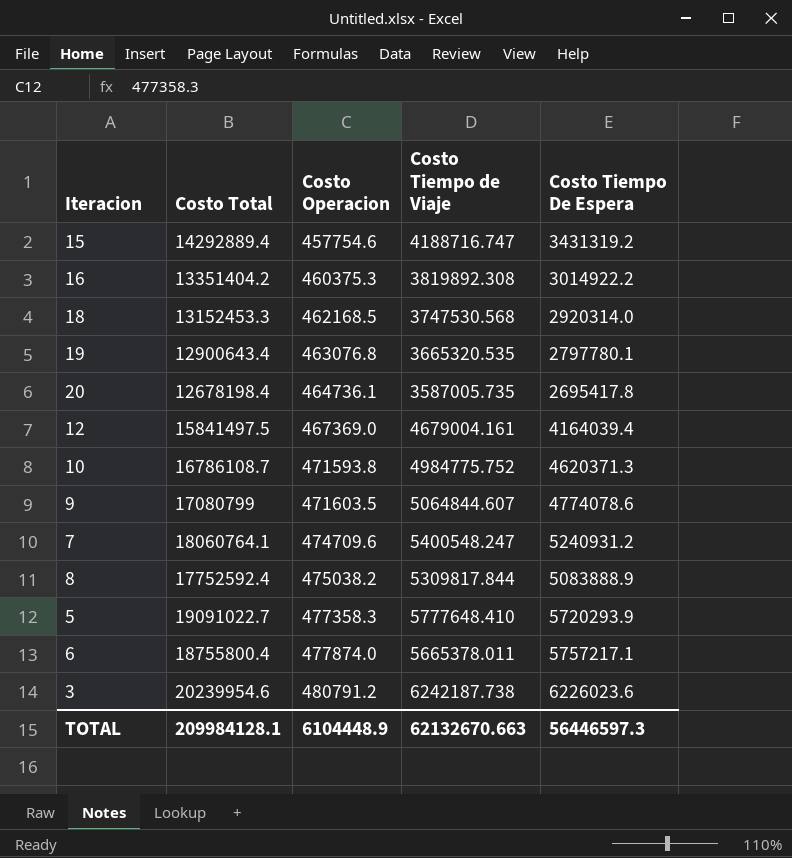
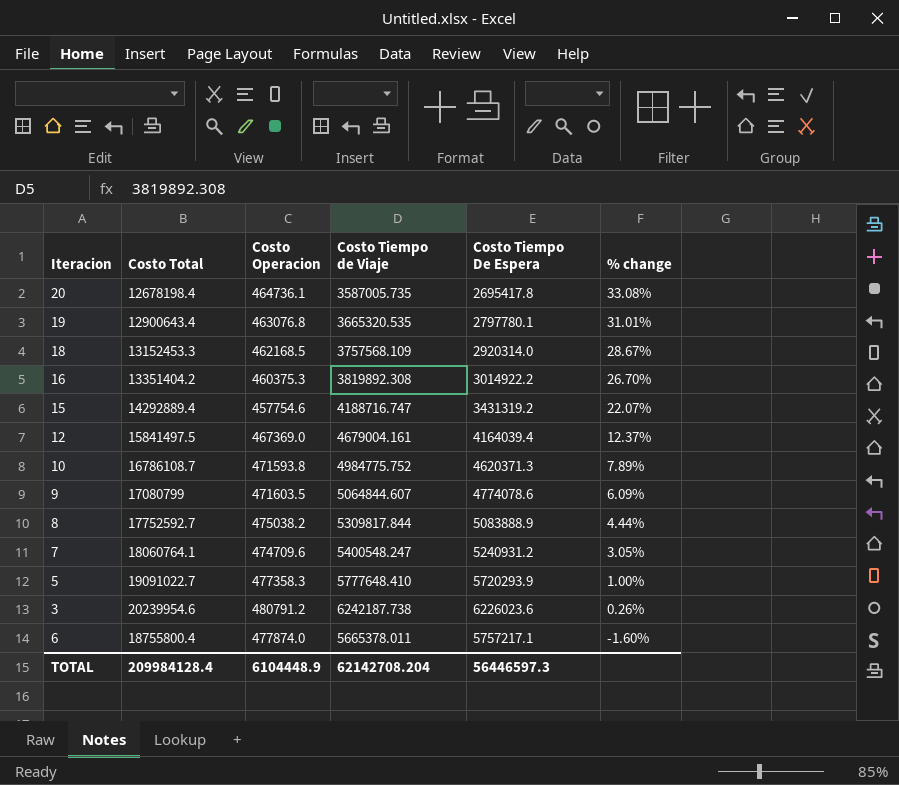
row order: Costo Operacion ascending -> % change descending
column % change | formula: none -> ([Costo Tiempo de Viaje] - [Costo Tiempo De Espera]) / [Costo Tiempo De Espera]
18 | Costo Tiempo de Viaje: 3747530.568 -> 3757568.109
8 | Costo Total: 17752592.4 -> 17752592.7
TOTAL | Costo Total: 209984128.1 -> 209984128.4
TOTAL | Costo Tiempo de Viaje: 62132670.663 -> 62142708.204

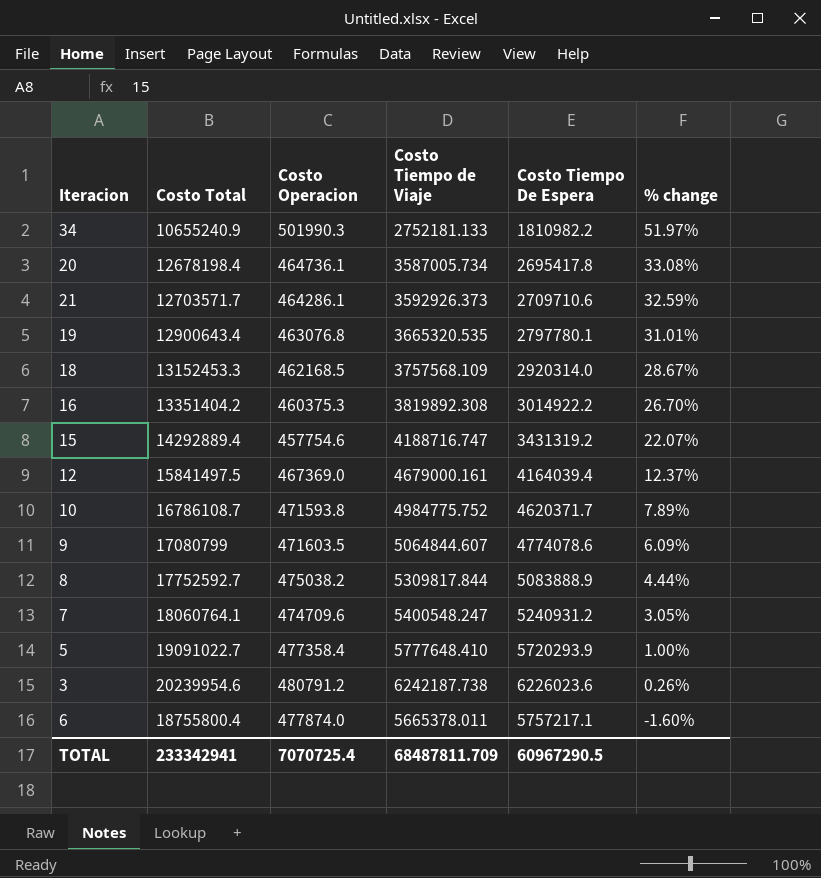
row 34: none -> 10655240.9 | 501990.3 | 2752181.133 | 1810982.2 | 51.97%
20 | Costo Tiempo de Viaje: 3587005.735 -> 3587005.734
row 21: none -> 12703571.7 | 464286.1 | 3592926.373 | 2709710.6 | 32.59%
12 | Costo Tiempo de Viaje: 4679004.161 -> 4679000.161
10 | Costo Tiempo De Espera: 4620371.3 -> 4620371.7
5 | Costo Operacion: 477358.3 -> 477358.4
TOTAL | Costo Total: 209984128.4 -> 233342941
TOTAL | Costo Operacion: 6104448.9 -> 7070725.4
TOTAL | Costo Tiempo de Viaje: 62142708.204 -> 68487811.709
TOTAL | Costo Tiempo De Espera: 56446597.3 -> 60967290.5

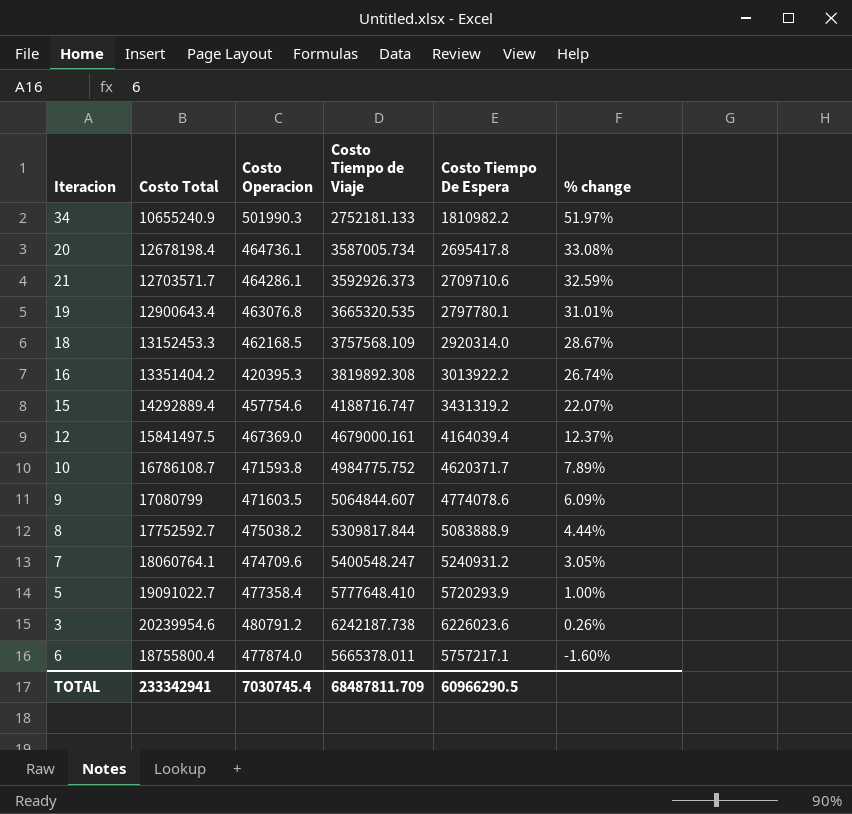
16 | Costo Operacion: 460375.3 -> 420395.3
16 | Costo Tiempo De Espera: 3014922.2 -> 3013922.2
16 | % change: 26.70% -> 26.74%
TOTAL | Costo Operacion: 7070725.4 -> 7030745.4
TOTAL | Costo Tiempo De Espera: 60967290.5 -> 60966290.5

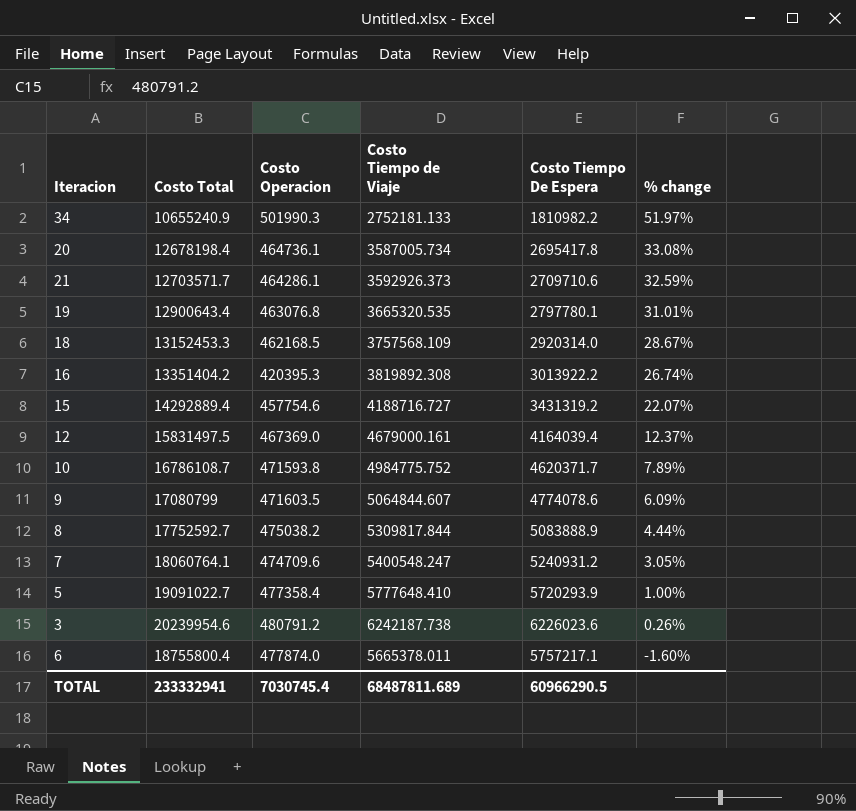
15 | Costo Tiempo de Viaje: 4188716.747 -> 4188716.727
12 | Costo Total: 15841497.5 -> 15831497.5
TOTAL | Costo Total: 233342941 -> 233332941
TOTAL | Costo Tiempo de Viaje: 68487811.709 -> 68487811.689

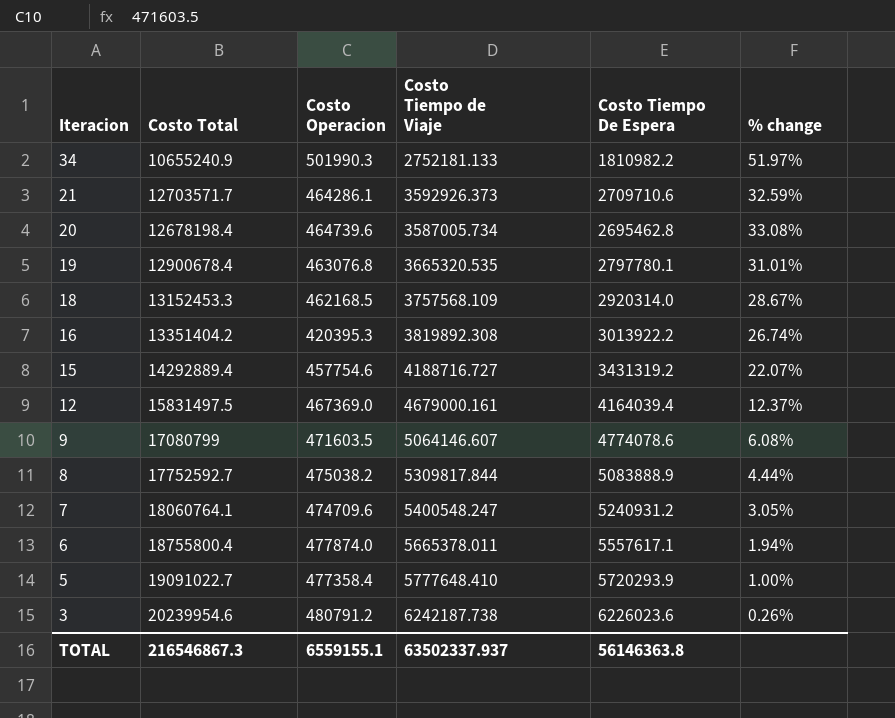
row order: % change descending -> Iteracion descending
row 10: 16786108.7 | 471593.8 | 4984775.752 | 4620371.7 | 7.89% -> none
20 | Costo Operacion: 464736.1 -> 464739.6
20 | Costo Tiempo De Espera: 2695417.8 -> 2695462.8
19 | Costo Total: 12900643.4 -> 12900678.4
9 | Costo Tiempo de Viaje: 5064844.607 -> 5064146.607
9 | % change: 6.09% -> 6.08%
6 | Costo Tiempo De Espera: 5757217.1 -> 5557617.1
6 | % change: -1.60% -> 1.94%
TOTAL | Costo Total: 233332941 -> 216546867.3
TOTAL | Costo Operacion: 7030745.4 -> 6559155.1
TOTAL | Costo Tiempo de Viaje: 68487811.689 -> 63502337.937
TOTAL | Costo Tiempo De Espera: 60966290.5 -> 56146363.8

